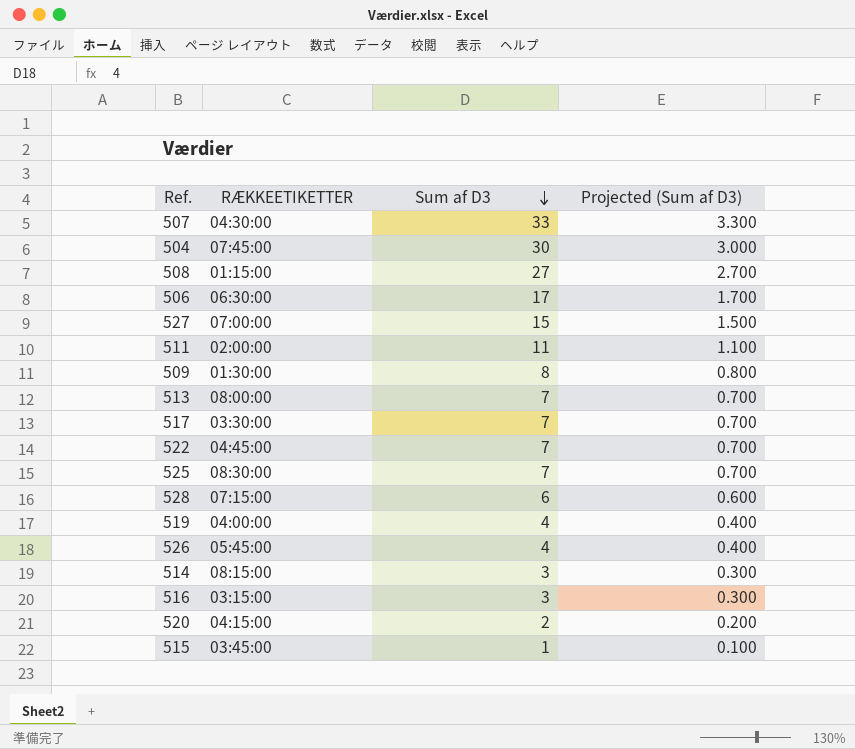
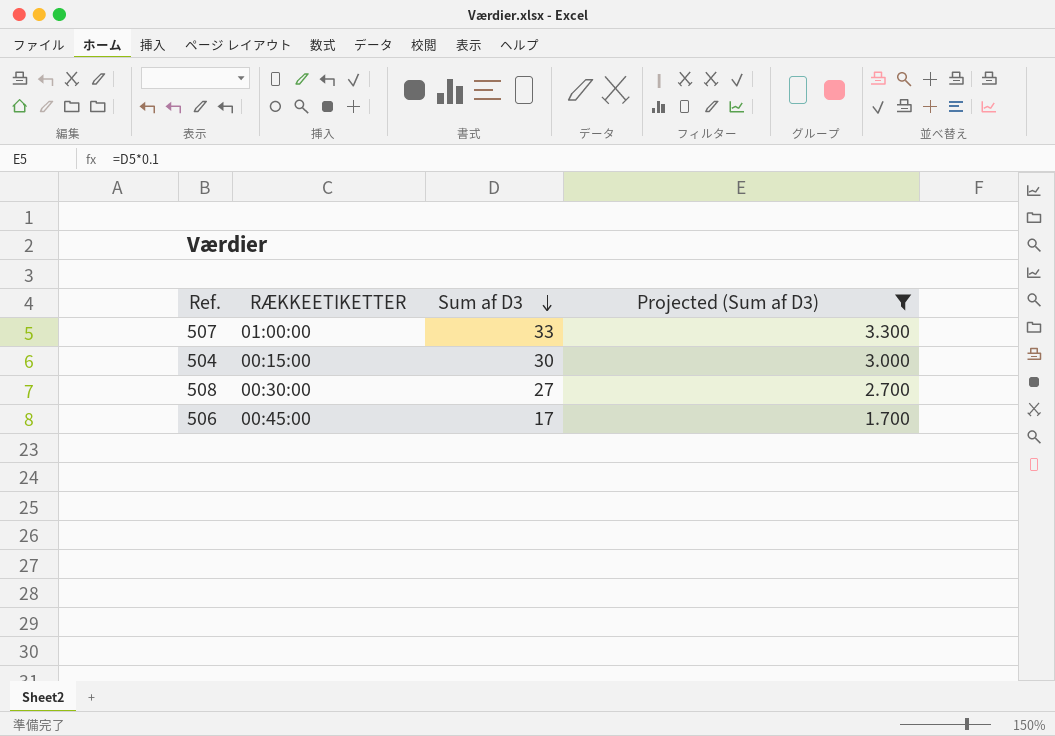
filter: none -> Projected (Sum af D3) >= 1.700
507 | RÆKKEETIKETTER: 04:30:00 -> 01:00:00
504 | RÆKKEETIKETTER: 07:45:00 -> 00:15:00
508 | RÆKKEETIKETTER: 01:15:00 -> 00:30:00
506 | RÆKKEETIKETTER: 06:30:00 -> 00:45:00

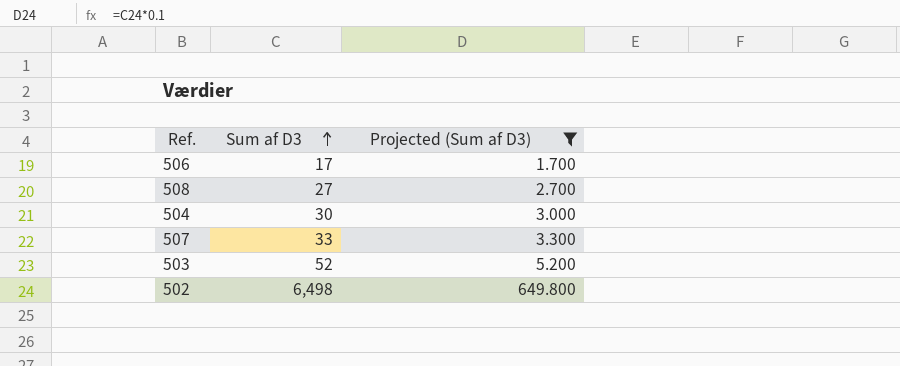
row order: Sum af D3 descending -> Sum af D3 ascending
column RÆKKEETIKETTER | position: 2 -> none
row 503: none -> 52 | 5.200
row 502: none -> 6,498 | 649.800

